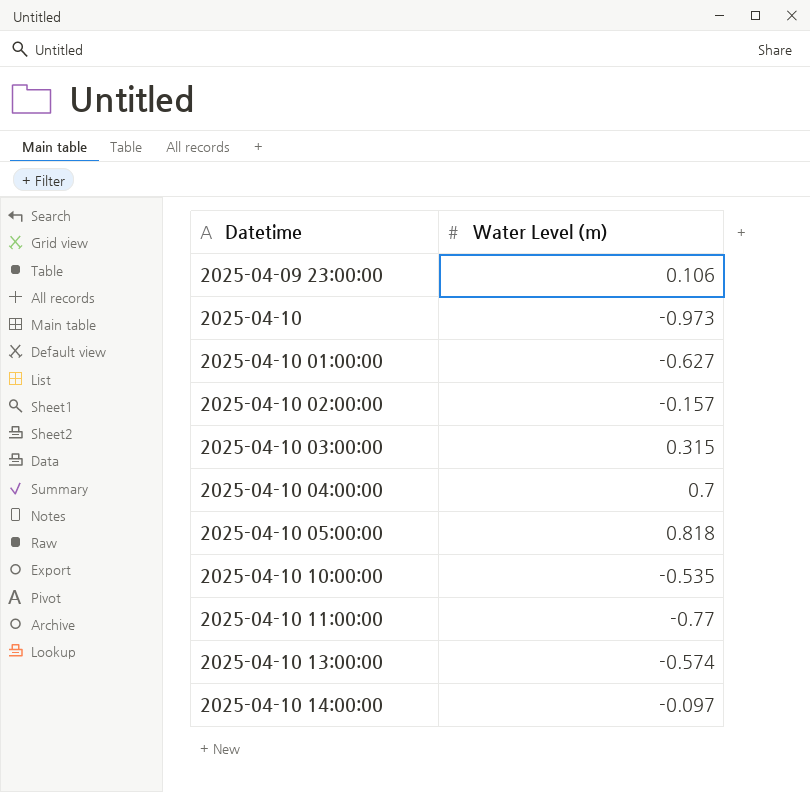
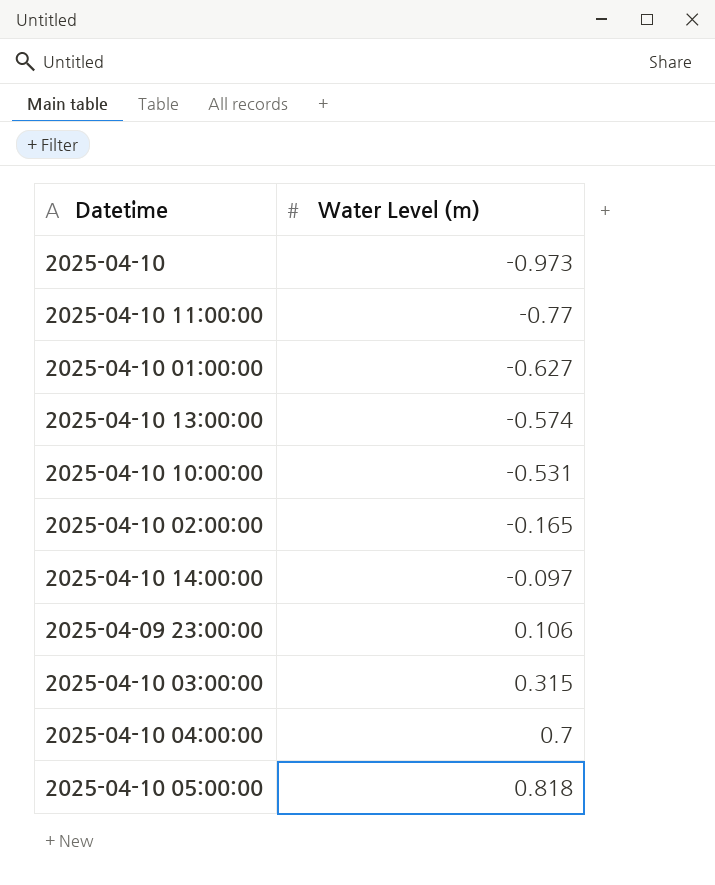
row order: Datetime ascending -> Water Level (m) ascending
2025-04-10 10:00:00 | Water Level (m): -0.535 -> -0.531
2025-04-10 02:00:00 | Water Level (m): -0.157 -> -0.165

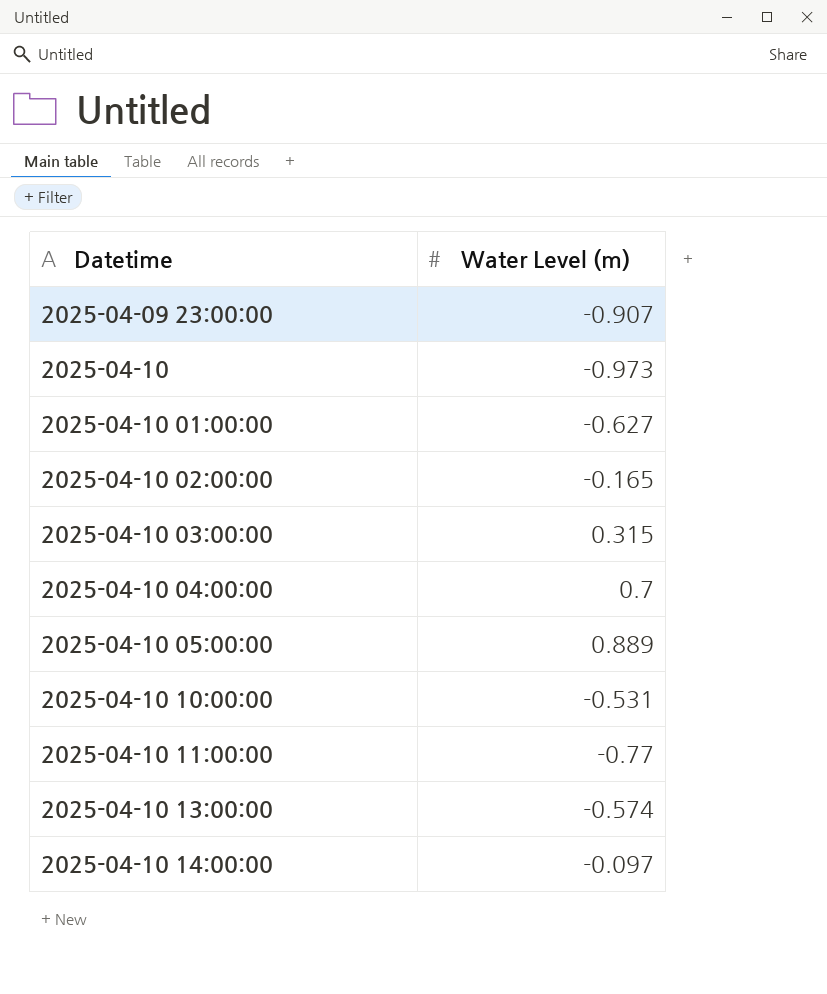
row order: Water Level (m) ascending -> Datetime ascending
2025-04-09 23:00:00 | Water Level (m): 0.106 -> -0.907
2025-04-10 05:00:00 | Water Level (m): 0.818 -> 0.889

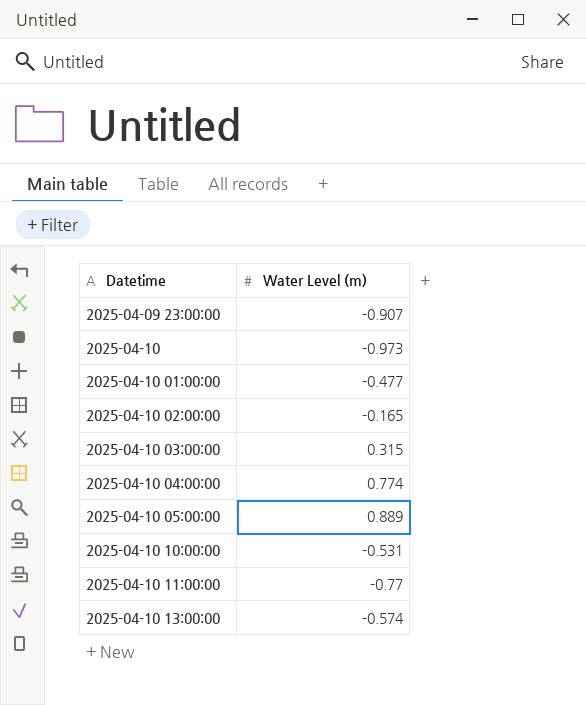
row 2025-04-10 14:00:00: -0.097 -> none
2025-04-10 01:00:00 | Water Level (m): -0.627 -> -0.477
2025-04-10 04:00:00 | Water Level (m): 0.7 -> 0.774

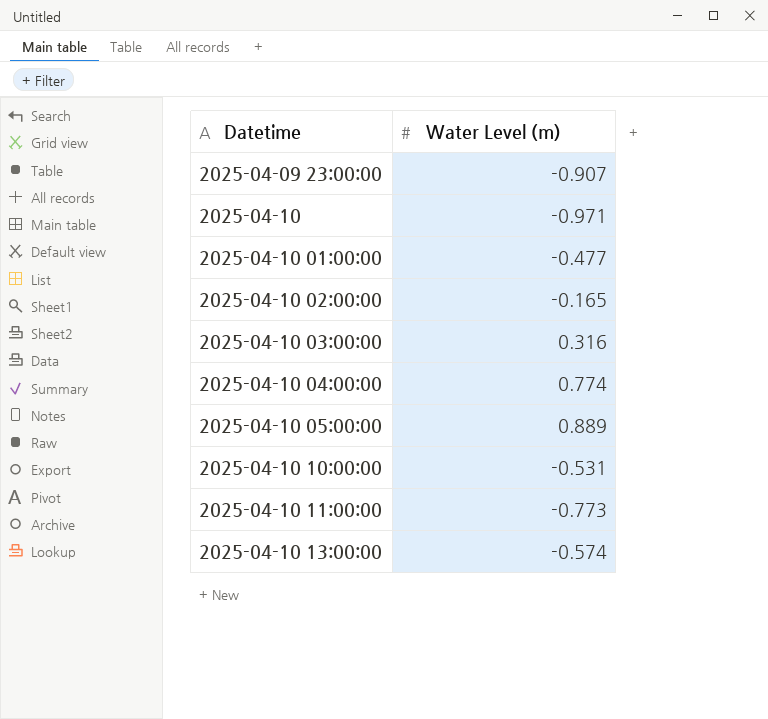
2025-04-10 | Water Level (m): -0.973 -> -0.971
2025-04-10 03:00:00 | Water Level (m): 0.315 -> 0.316
2025-04-10 11:00:00 | Water Level (m): -0.77 -> -0.773

